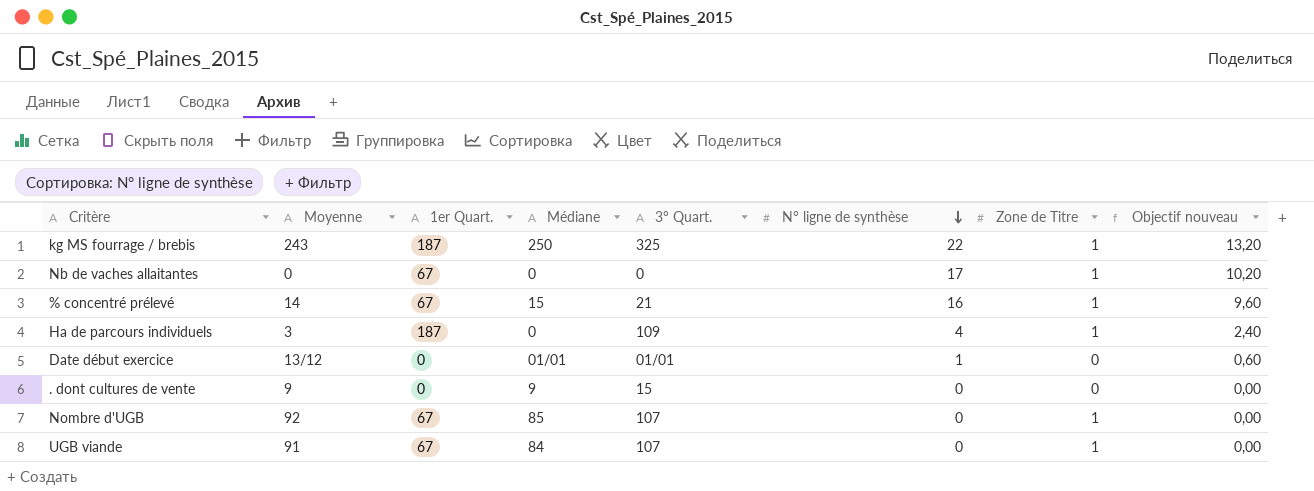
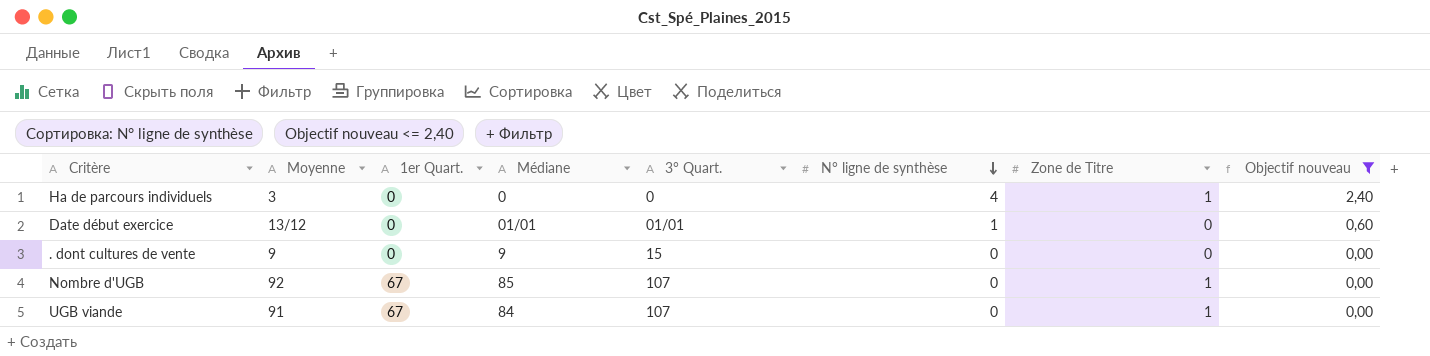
filter: none -> Objectif nouveau <= 2,40
Ha de parcours individuels | 1er Quart.: 187 -> 0
Ha de parcours individuels | 3° Quart.: 109 -> 0

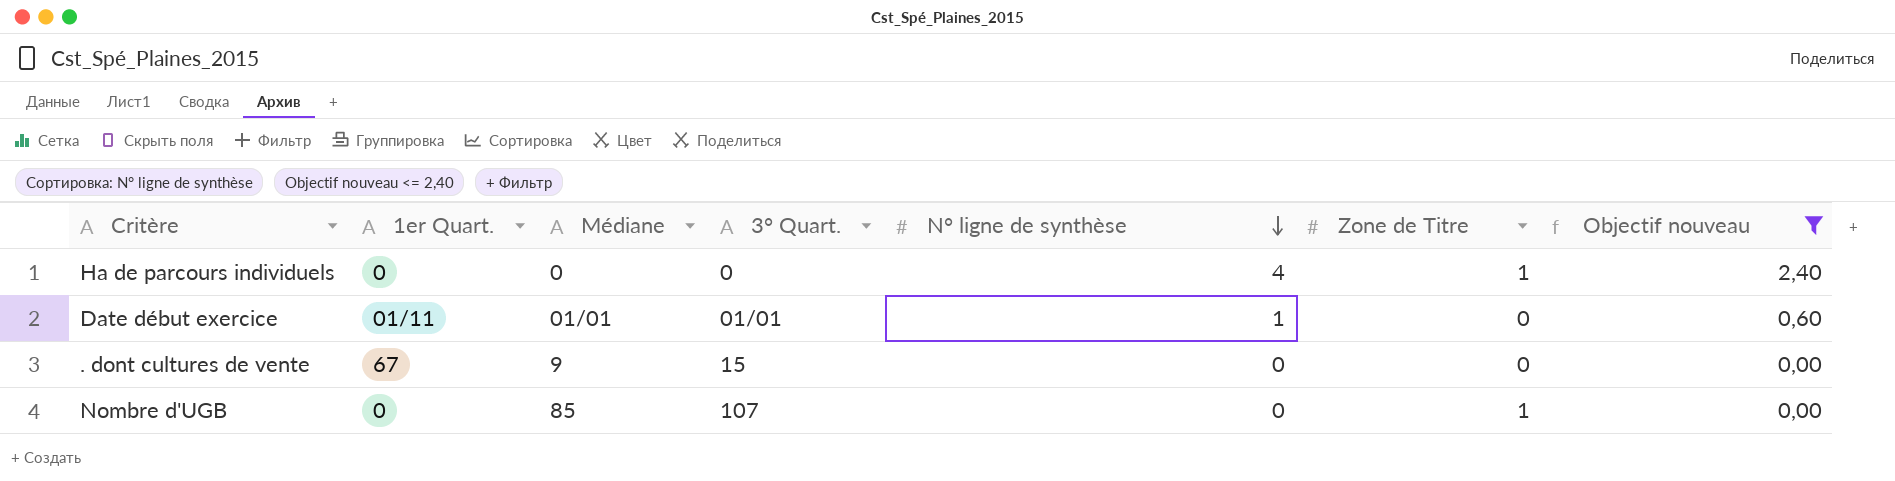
column Moyenne | position: 2 -> none
row UGB viande: 91 | 67 | 84 | 107 | 0 | 1 | 0,00 -> none
Date début exercice | 1er Quart.: 0 -> 01/11
. dont cultures de vente | 1er Quart.: 0 -> 67
Nombre d'UGB | 1er Quart.: 67 -> 0

